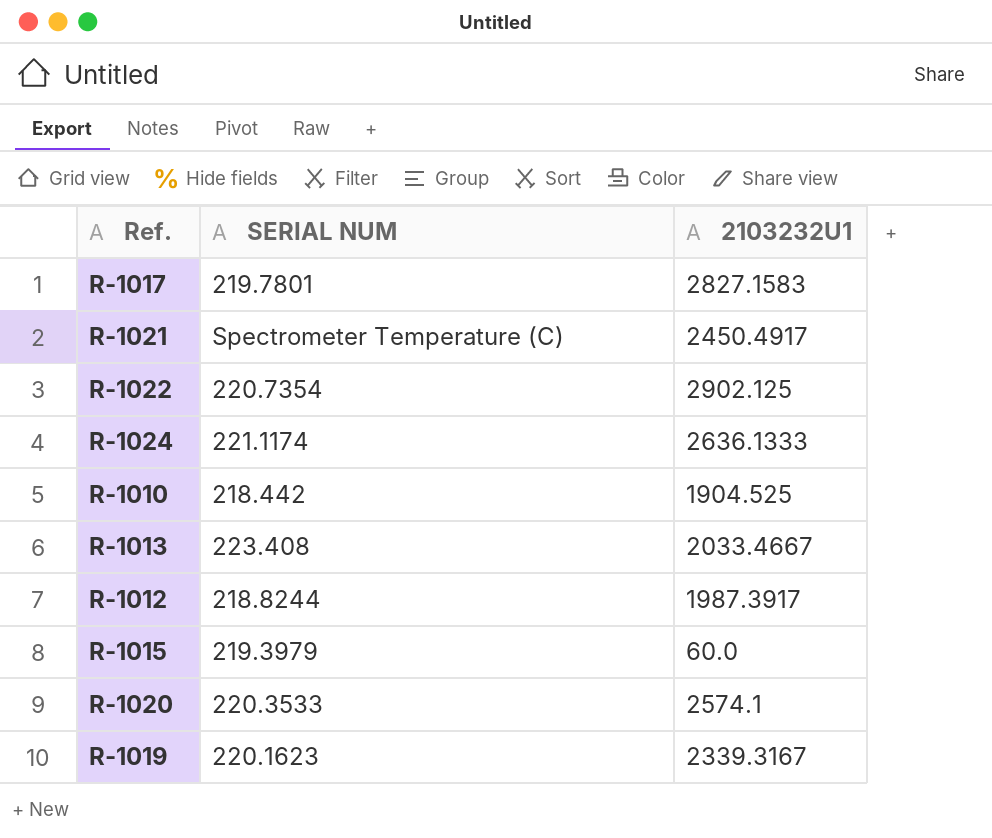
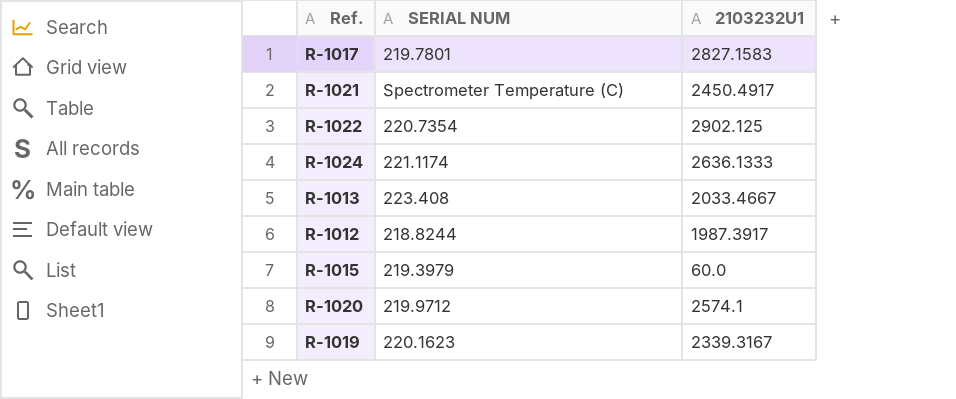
row R-1010: 218.442 | 1904.525 -> none
R-1020 | SERIAL NUM: 220.3533 -> 219.9712

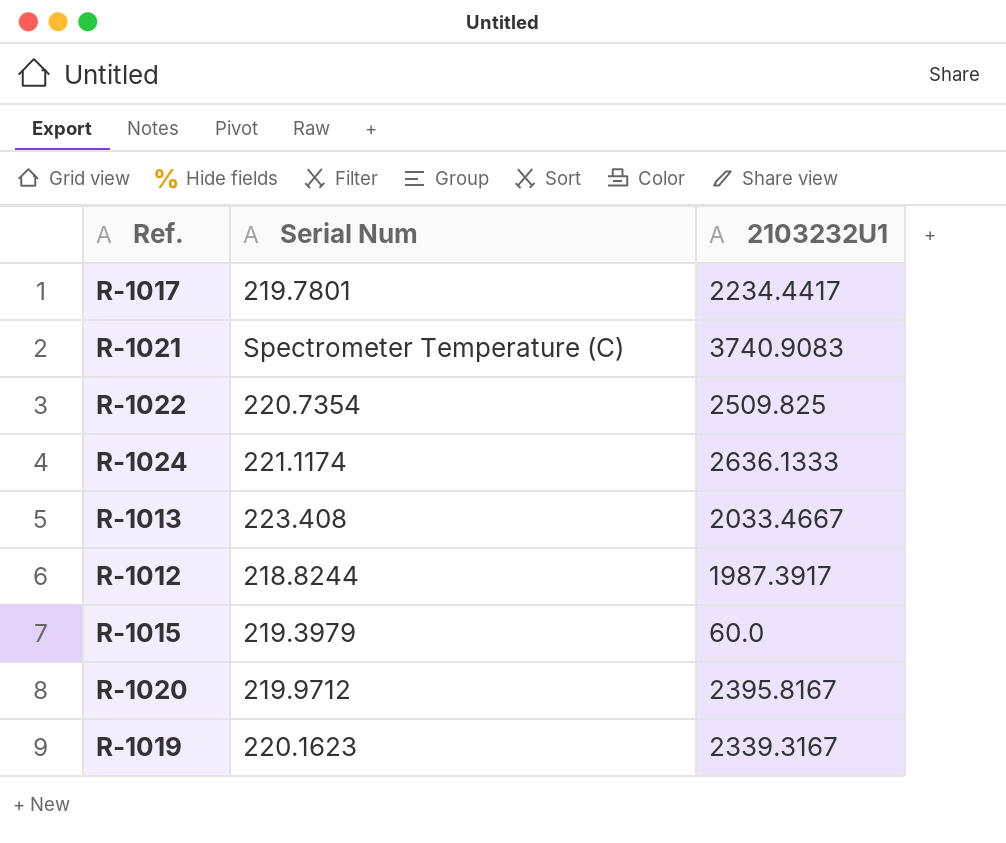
column name: SERIAL NUM -> Serial Num
R-1017 | 2103232U1: 2827.1583 -> 2234.4417
R-1021 | 2103232U1: 2450.4917 -> 3740.9083
R-1022 | 2103232U1: 2902.125 -> 2509.825
R-1020 | 2103232U1: 2574.1 -> 2395.8167

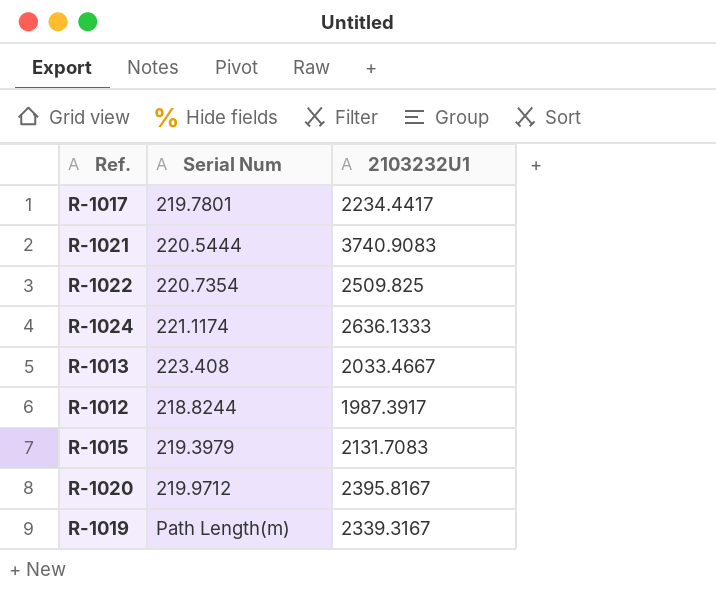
R-1021 | Serial Num: Spectrometer Temperature (C) -> 220.5444
R-1015 | 2103232U1: 60.0 -> 2131.7083
R-1019 | Serial Num: 220.1623 -> Path Length(m)

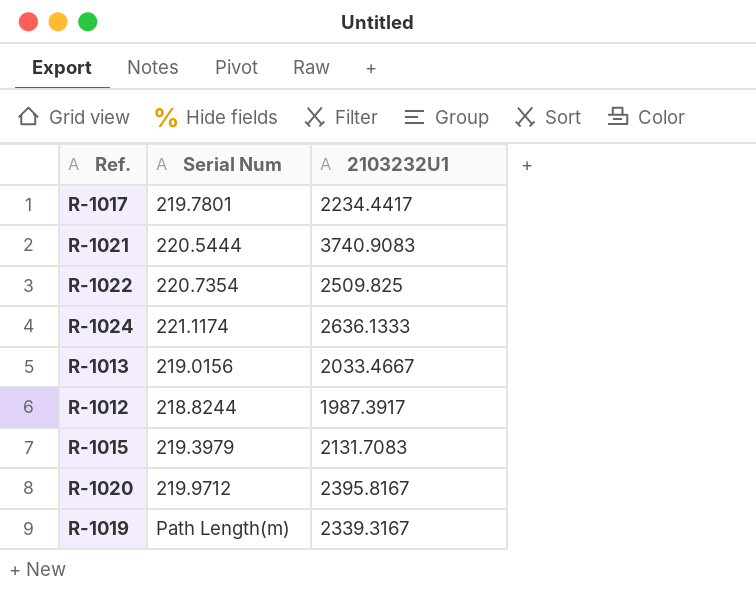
R-1013 | Serial Num: 223.408 -> 219.0156

